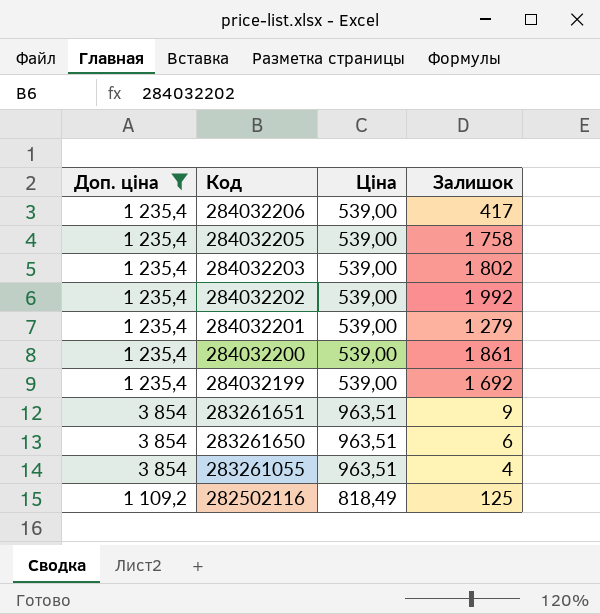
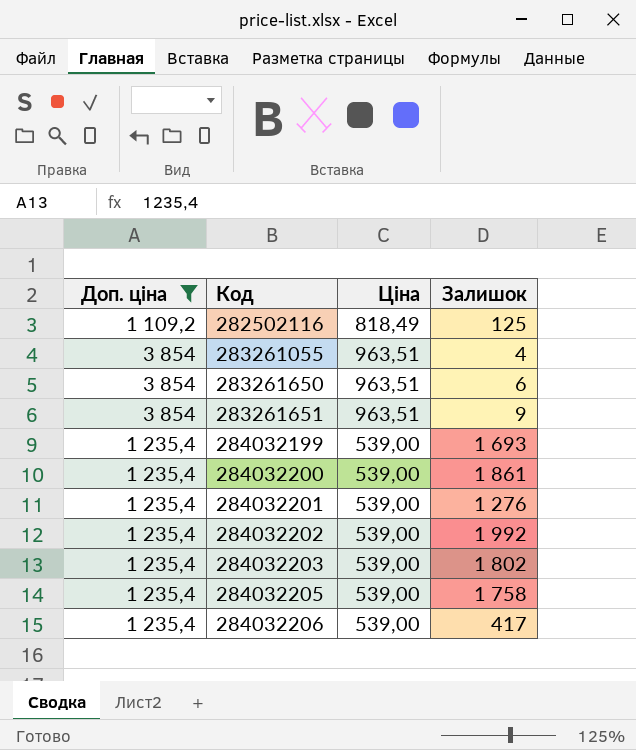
row order: Код descending -> Код ascending
284032199 | Залишок: 1 692 -> 1 693
284032201 | Залишок: 1 279 -> 1 276

